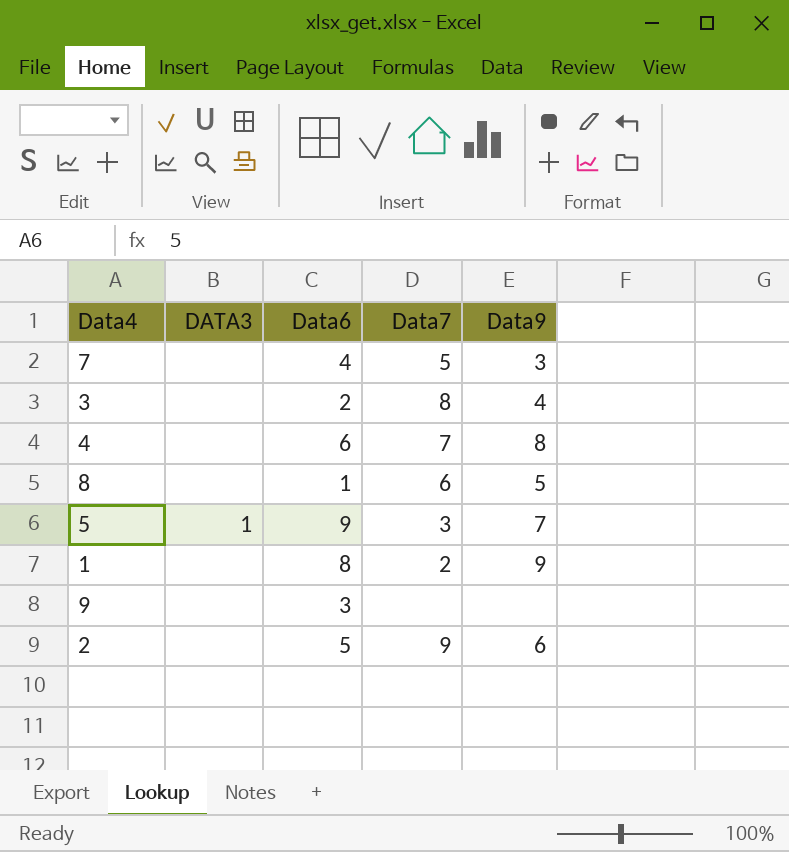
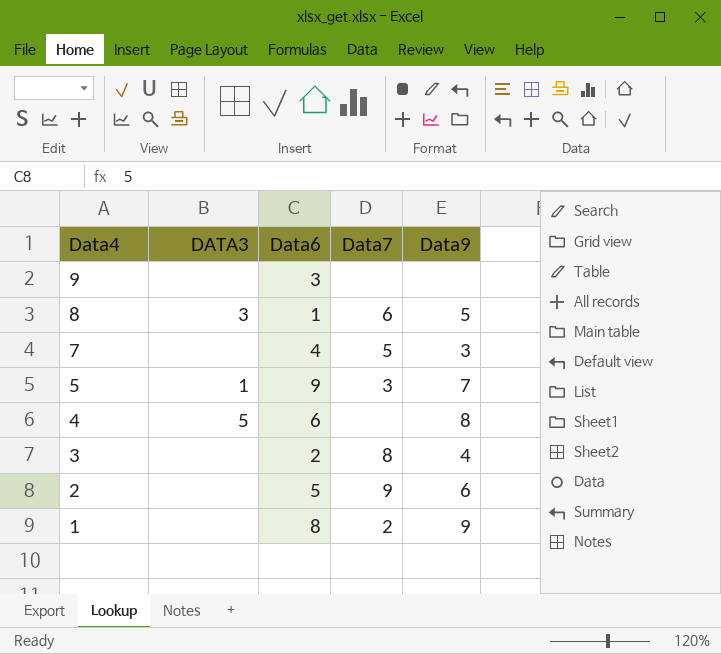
row order: none -> Data4 descending
8 | DATA3: none -> 3
4 | DATA3: none -> 5
4 | Data7: 7 -> none

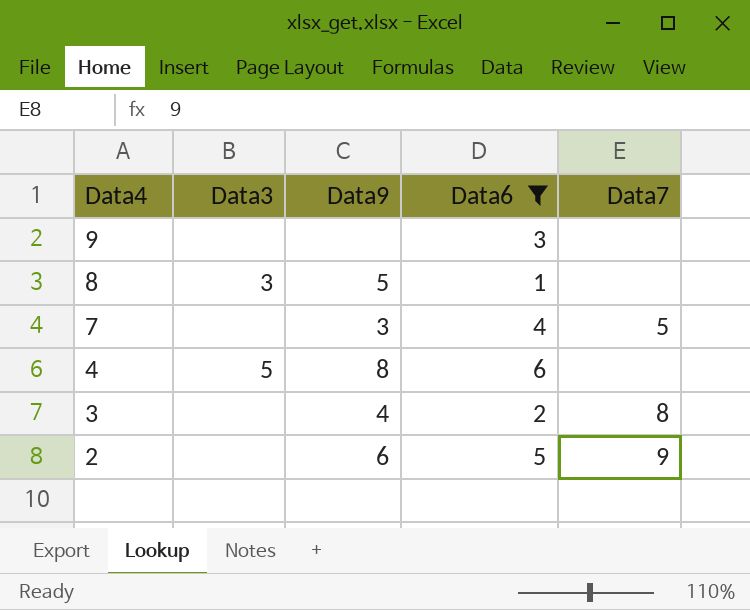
filter: none -> Data6 <= 6
column name: DATA3 -> Data3
column Data9 | position: 5 -> 3
8 | Data7: 6 -> none

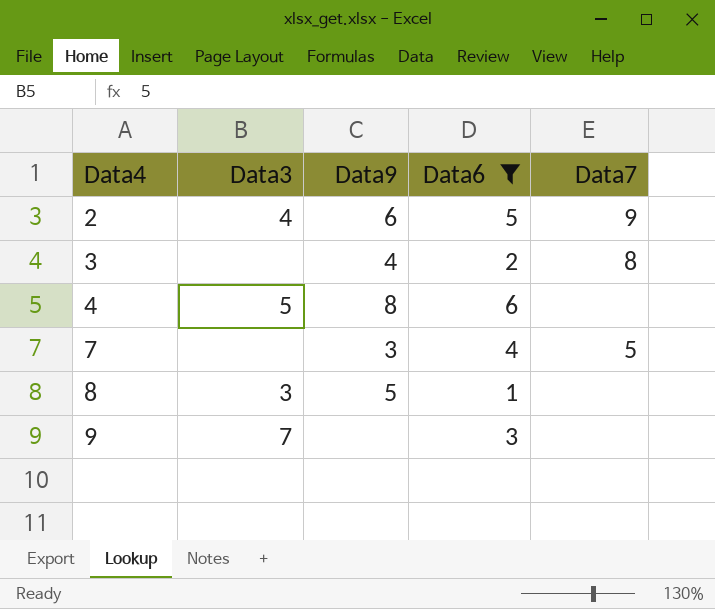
row order: Data4 descending -> Data4 ascending
2 | Data3: none -> 4
9 | Data3: none -> 7

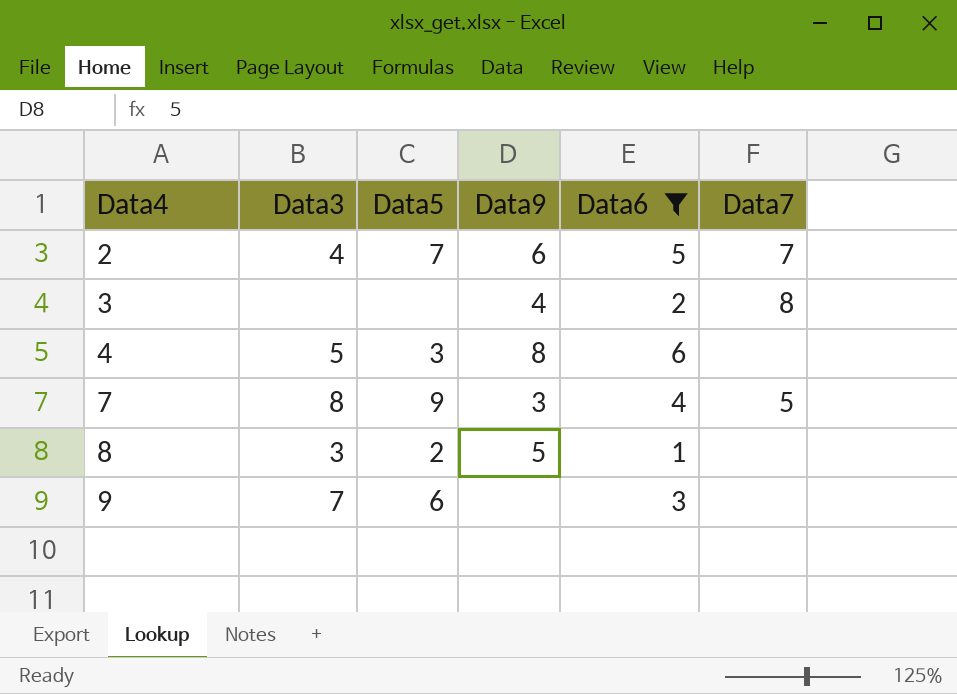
column Data5 | position: none -> 3
2 | Data7: 9 -> 7
7 | Data3: none -> 8

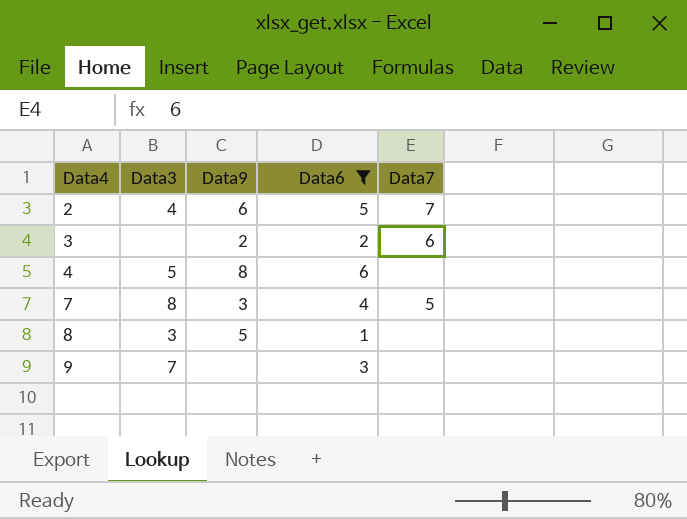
column Data5 | position: 3 -> none
3 | Data9: 4 -> 2
3 | Data7: 8 -> 6

